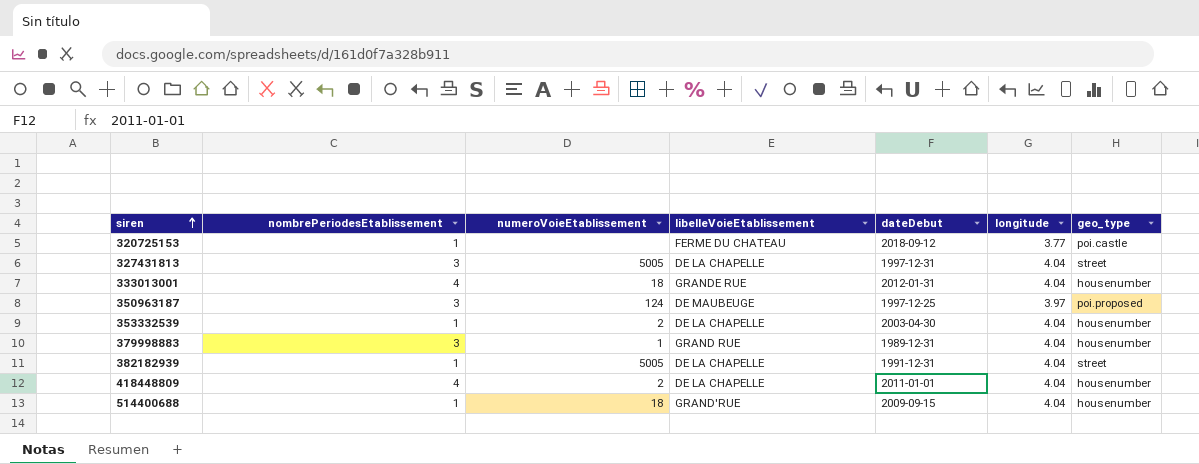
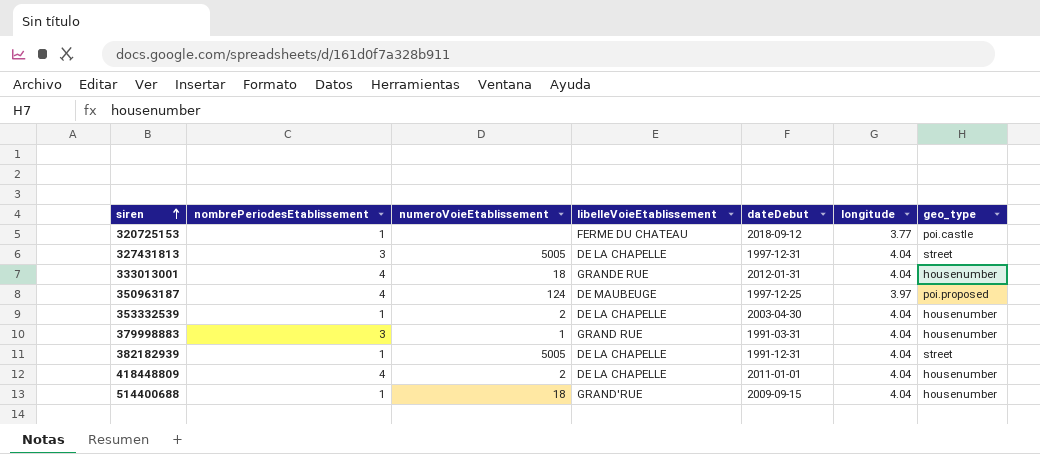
350963187 | nombrePeriodesEtablissement: 3 -> 4
379998883 | dateDebut: 1989-12-31 -> 1991-03-31

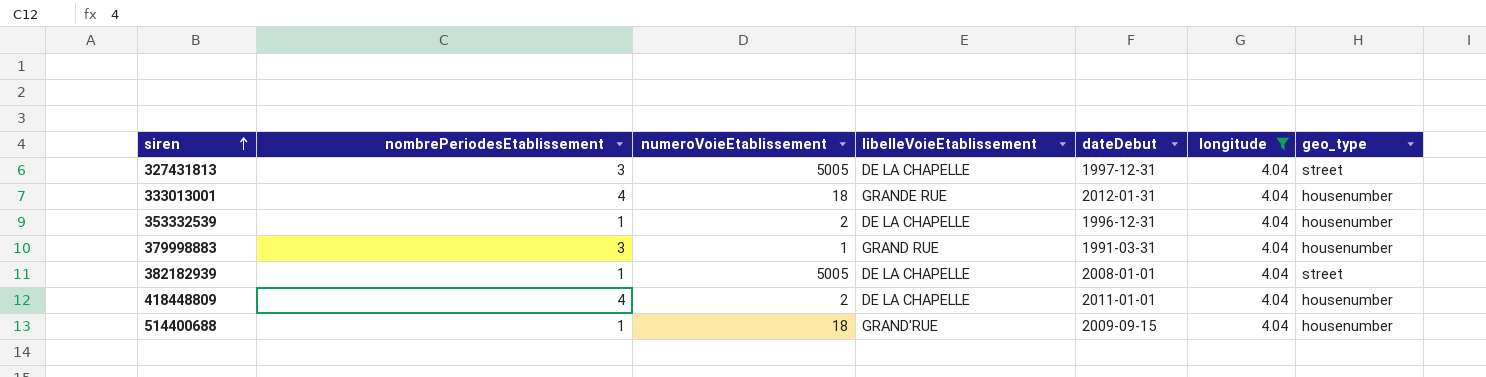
filter: none -> longitude = 4.04
353332539 | dateDebut: 2003-04-30 -> 1996-12-31
382182939 | dateDebut: 1991-12-31 -> 2008-01-01

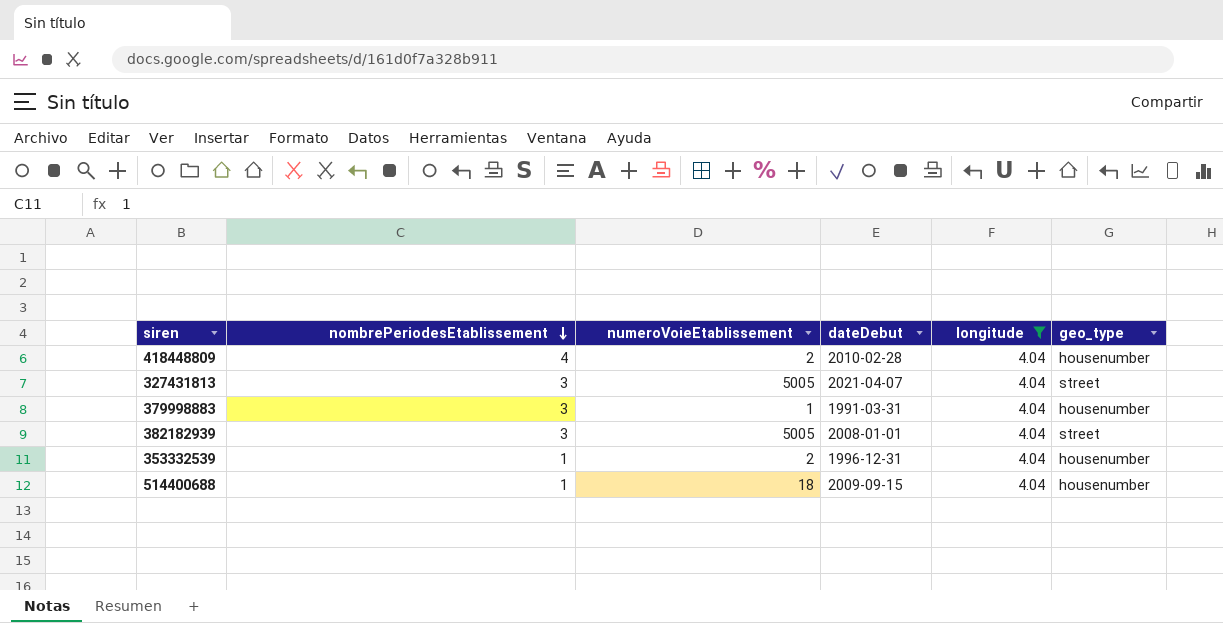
row order: siren ascending -> nombrePeriodesEtablissement descending
column libelleVoieEtablissement | position: 4 -> none
row 333013001: 4 | 18 | GRANDE RUE | 2012-01-31 | 4.04 | housenumber -> none
418448809 | dateDebut: 2011-01-01 -> 2010-02-28
327431813 | dateDebut: 1997-12-31 -> 2021-04-07
382182939 | nombrePeriodesEtablissement: 1 -> 3

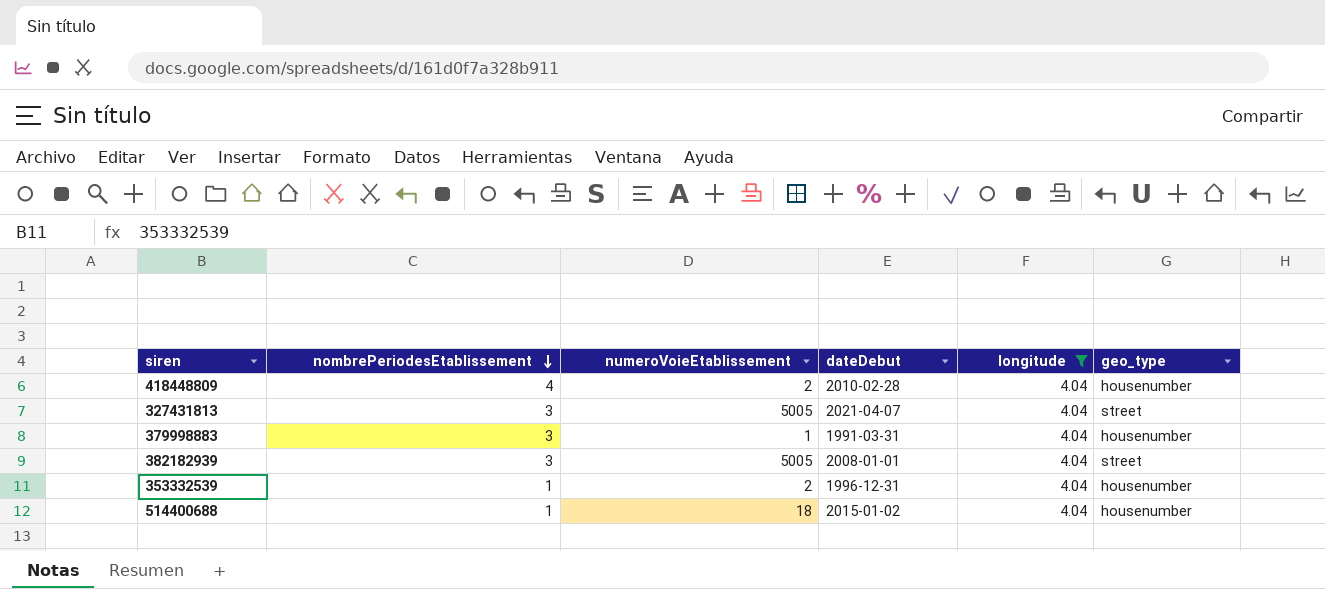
514400688 | dateDebut: 2009-09-15 -> 2015-01-02

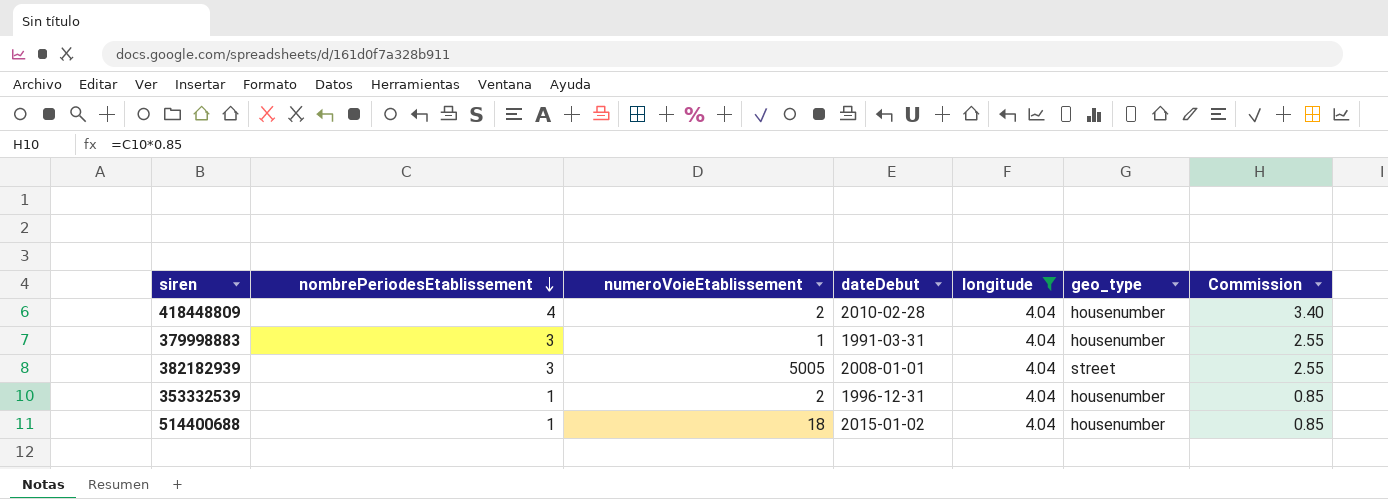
column Commission | formula: none -> [nombrePeriodesEtablissement] * 0.85
row 327431813: 3 | 5005 | 2021-04-07 | 4.04 | street -> none

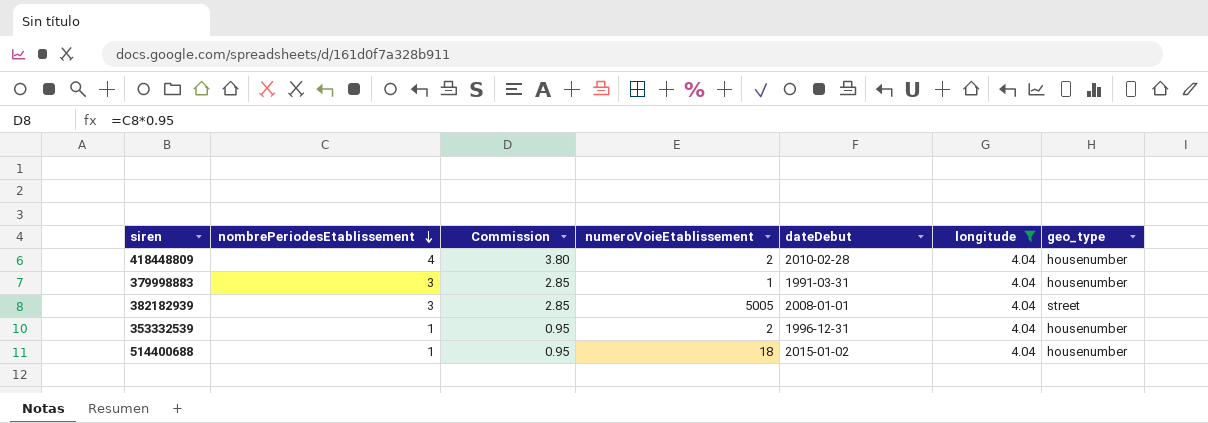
column Commission | formula: [nombrePeriodesEtablissement] * 0.85 -> [nombrePeriodesEtablissement] * 0.95
column Commission | position: 7 -> 3

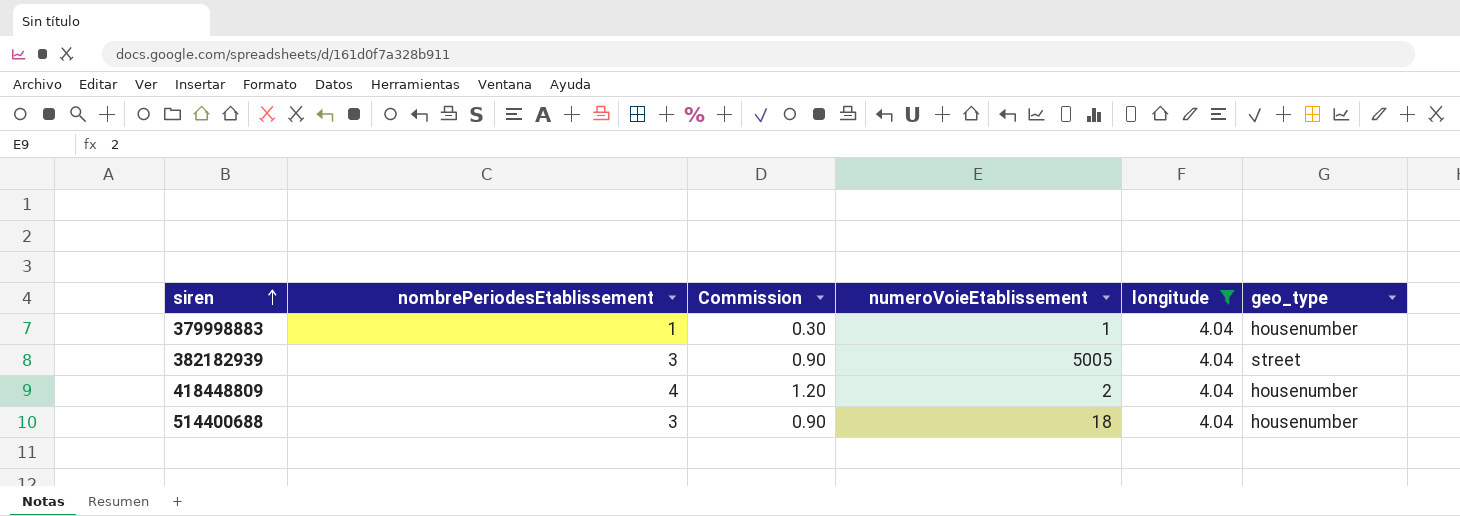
row order: nombrePeriodesEtablissement descending -> siren ascending
column dateDebut | position: 5 -> none
column Commission | formula: [nombrePeriodesEtablissement] * 0.95 -> [nombrePeriodesEtablissement] * 0.3
row 353332539: 1 | 0.95 | 2 | 1996-12-31 | 4.04 | housenumber -> none
379998883 | nombrePeriodesEtablissement: 3 -> 1
514400688 | nombrePeriodesEtablissement: 1 -> 3

